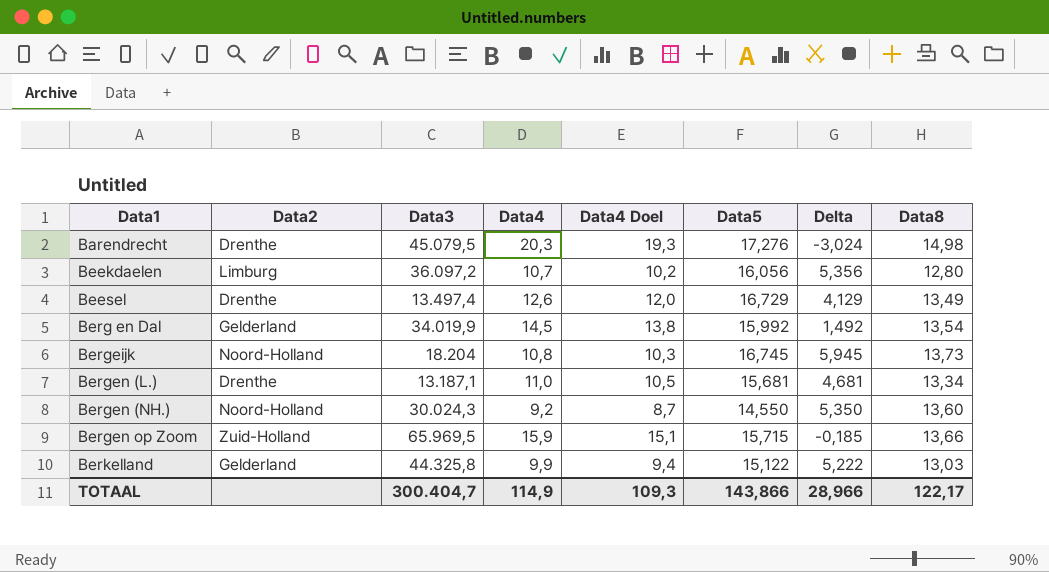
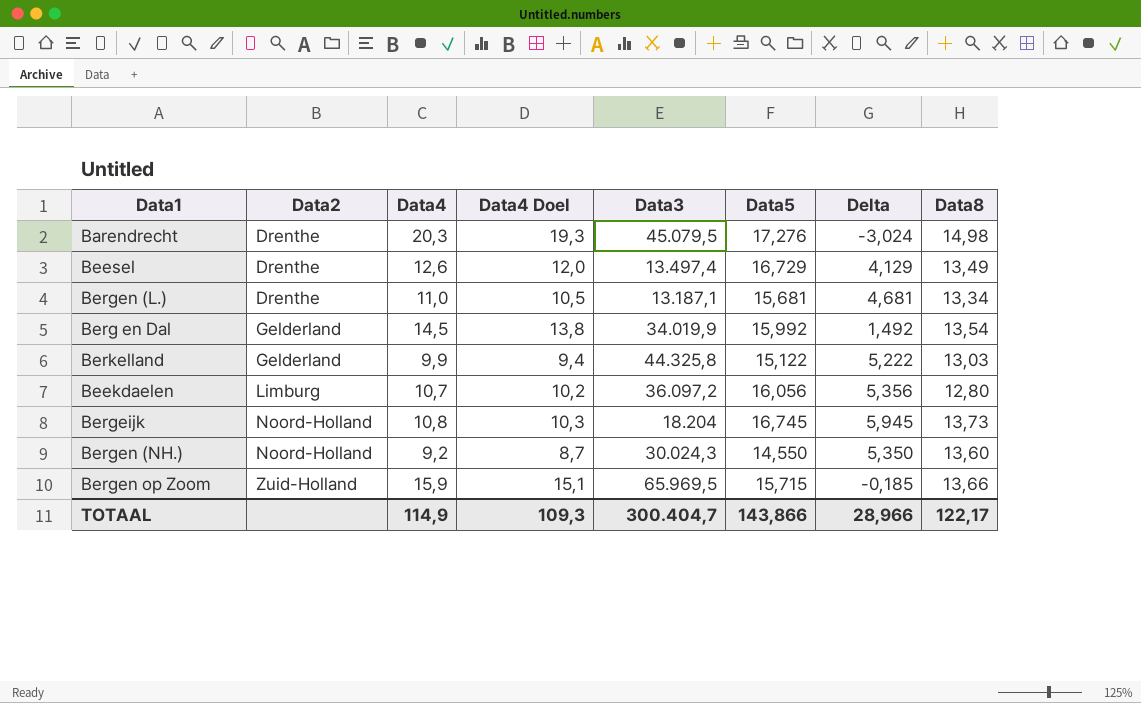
row order: Data1 ascending -> Data2 ascending
column Data3 | position: 3 -> 5

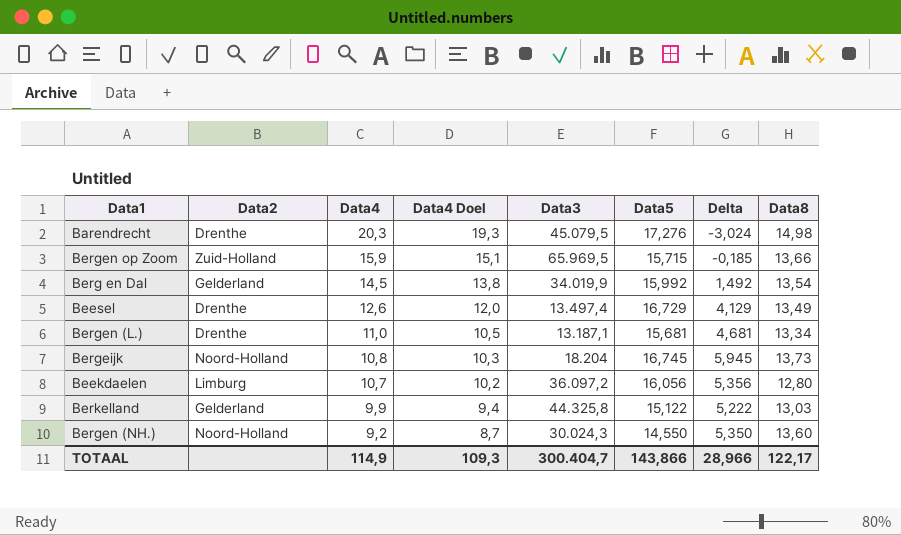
row order: Data2 ascending -> Data4 descending

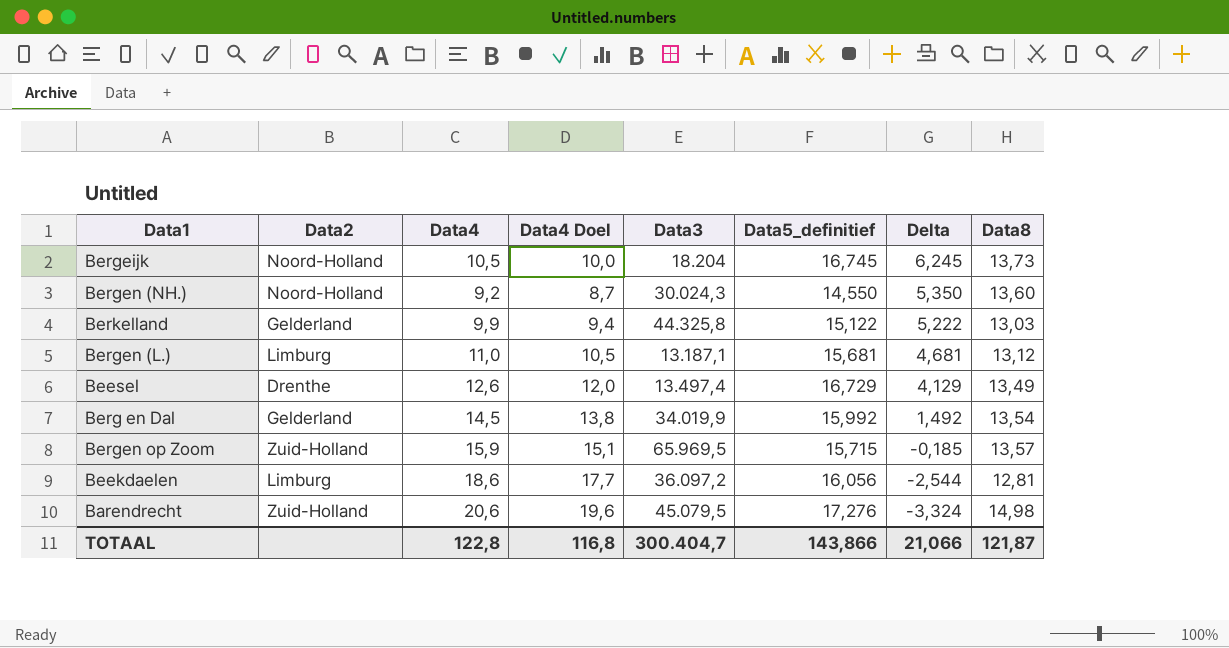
row order: Data4 descending -> Delta descending
column name: Data5 -> Data5_definitief
Bergeijk | Data4: 10,8 -> 10,5
Bergeijk | Data4 Doel: 10,3 -> 10,0
Bergeijk | Delta: 5,945 -> 6,245
Bergen (L.) | Data2: Drenthe -> Limburg
Bergen (L.) | Data8: 13,34 -> 13,12
Bergen op Zoom | Data8: 13,66 -> 13,57
Beekdaelen | Data4: 10,7 -> 18,6
Beekdaelen | Data4 Doel: 10,2 -> 17,7
Beekdaelen | Delta: 5,356 -> -2,544
Beekdaelen | Data8: 12,80 -> 12,81
Barendrecht | Data2: Drenthe -> Zuid-Holland
Barendrecht | Data4: 20,3 -> 20,6
Barendrecht | Data4 Doel: 19,3 -> 19,6
Barendrecht | Delta: -3,024 -> -3,324
TOTAAL | Data4: 114,9 -> 122,8
TOTAAL | Data4 Doel: 109,3 -> 116,8
TOTAAL | Delta: 28,966 -> 21,066
TOTAAL | Data8: 122,17 -> 121,87

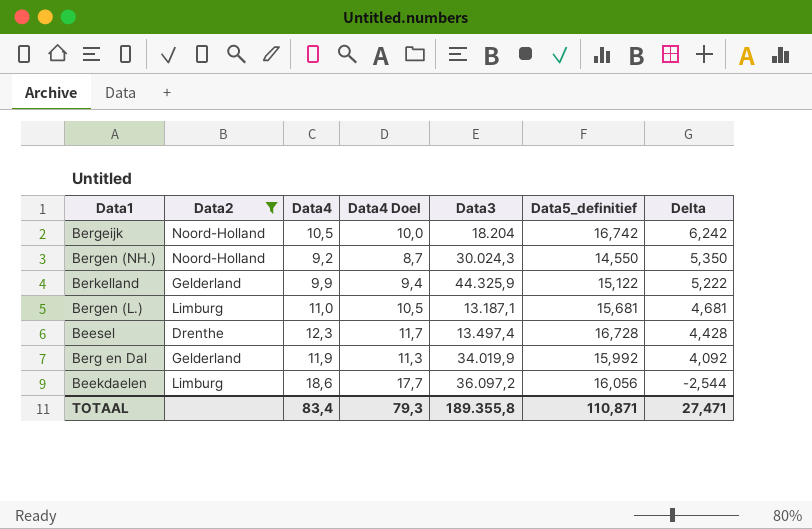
filter: none -> Data2 != Zuid-Holland
column Data8 | position: 8 -> none
Bergeijk | Data5_definitief: 16,745 -> 16,742
Bergeijk | Delta: 6,245 -> 6,242
Berkelland | Data3: 44.325,8 -> 44.325,9
Beesel | Data4: 12,6 -> 12,3
Beesel | Data4 Doel: 12,0 -> 11,7
Beesel | Data5_definitief: 16,729 -> 16,728
Beesel | Delta: 4,129 -> 4,428
Berg en Dal | Data4: 14,5 -> 11,9
Berg en Dal | Data4 Doel: 13,8 -> 11,3
Berg en Dal | Delta: 1,492 -> 4,092
TOTAAL | Data4: 122,8 -> 83,4
TOTAAL | Data4 Doel: 116,8 -> 79,3
TOTAAL | Data3: 300.404,7 -> 189.355,8
TOTAAL | Data5_definitief: 143,866 -> 110,871
TOTAAL | Delta: 21,066 -> 27,471

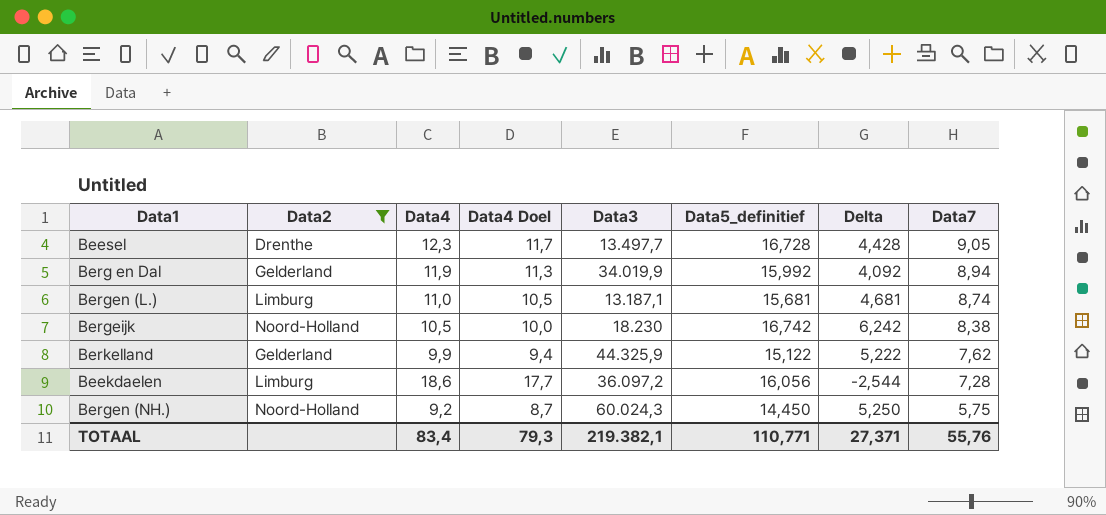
row order: Delta descending -> Data7 descending
column Data7 | position: none -> 8
Beesel | Data3: 13.497,4 -> 13.497,7
Bergeijk | Data3: 18.204 -> 18.230
Bergen (NH.) | Data3: 30.024,3 -> 60.024,3
Bergen (NH.) | Data5_definitief: 14,550 -> 14,450
Bergen (NH.) | Delta: 5,350 -> 5,250
TOTAAL | Data3: 189.355,8 -> 219.382,1
TOTAAL | Data5_definitief: 110,871 -> 110,771
TOTAAL | Delta: 27,471 -> 27,371

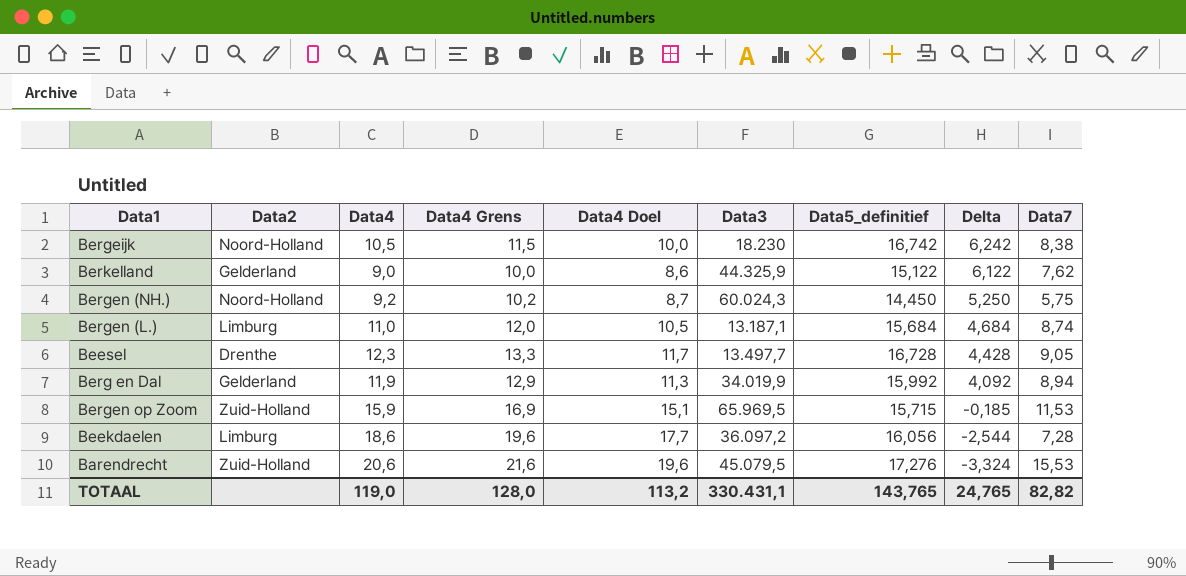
filter: Data2 != Zuid-Holland -> none
row order: Data7 descending -> Delta descending
column Data4 Grens | formula: none -> [Data4] + 1
Berkelland | Data4: 9,9 -> 9,0
Berkelland | Data4 Doel: 9,4 -> 8,6
Berkelland | Delta: 5,222 -> 6,122
Bergen (L.) | Data5_definitief: 15,681 -> 15,684
Bergen (L.) | Delta: 4,681 -> 4,684
TOTAAL | Data4: 83,4 -> 119,0
TOTAAL | Data4 Doel: 79,3 -> 113,2
TOTAAL | Data3: 219.382,1 -> 330.431,1
TOTAAL | Data5_definitief: 110,771 -> 143,765
TOTAAL | Delta: 27,371 -> 24,765
TOTAAL | Data7: 55,76 -> 82,82

